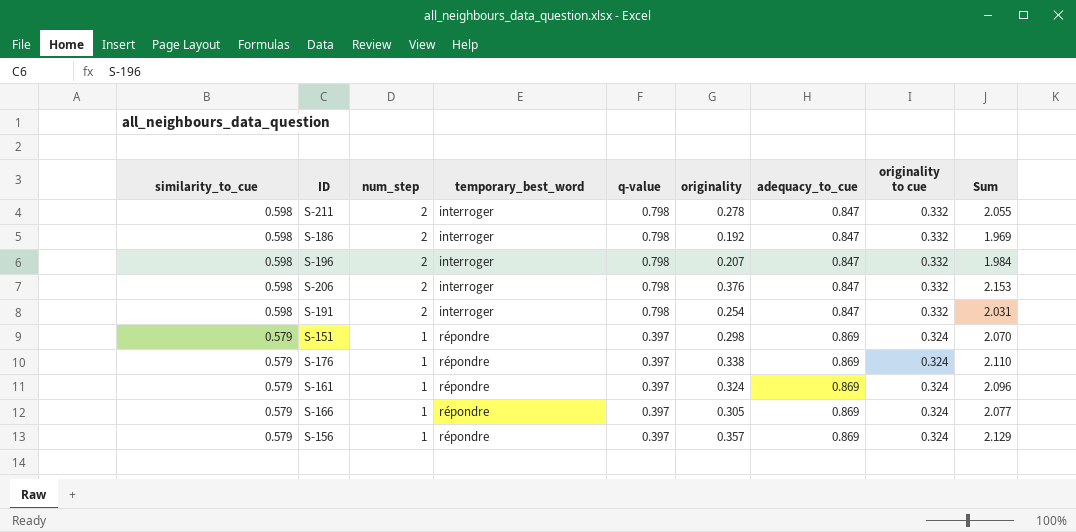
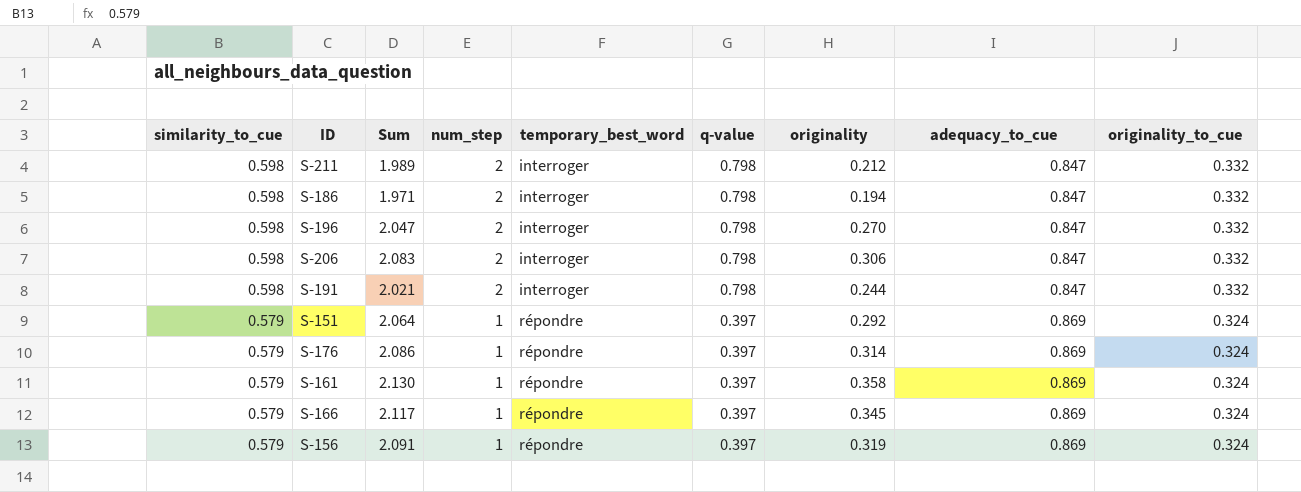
column Sum | position: 9 -> 3
column name: originality to cue -> originality_to_cue
S-211 | Sum: 2.055 -> 1.989
S-211 | originality: 0.278 -> 0.212
S-186 | Sum: 1.969 -> 1.971
S-186 | originality: 0.192 -> 0.194
S-196 | Sum: 1.984 -> 2.047
S-196 | originality: 0.207 -> 0.270
S-206 | Sum: 2.153 -> 2.083
S-206 | originality: 0.376 -> 0.306
S-191 | Sum: 2.031 -> 2.021
S-191 | originality: 0.254 -> 0.244
S-151 | Sum: 2.070 -> 2.064
S-151 | originality: 0.298 -> 0.292
S-176 | Sum: 2.110 -> 2.086
S-176 | originality: 0.338 -> 0.314
S-161 | Sum: 2.096 -> 2.130
S-161 | originality: 0.324 -> 0.358
S-166 | Sum: 2.077 -> 2.117
S-166 | originality: 0.305 -> 0.345
S-156 | Sum: 2.129 -> 2.091
S-156 | originality: 0.357 -> 0.319

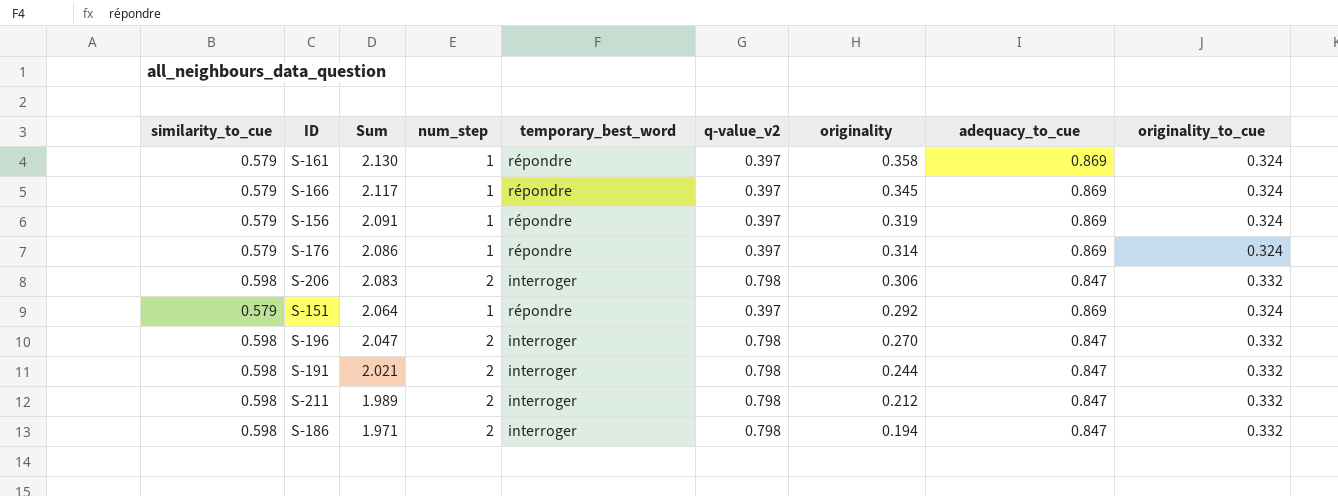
row order: similarity_to_cue descending -> Sum descending
column name: q-value -> q-value_v2

